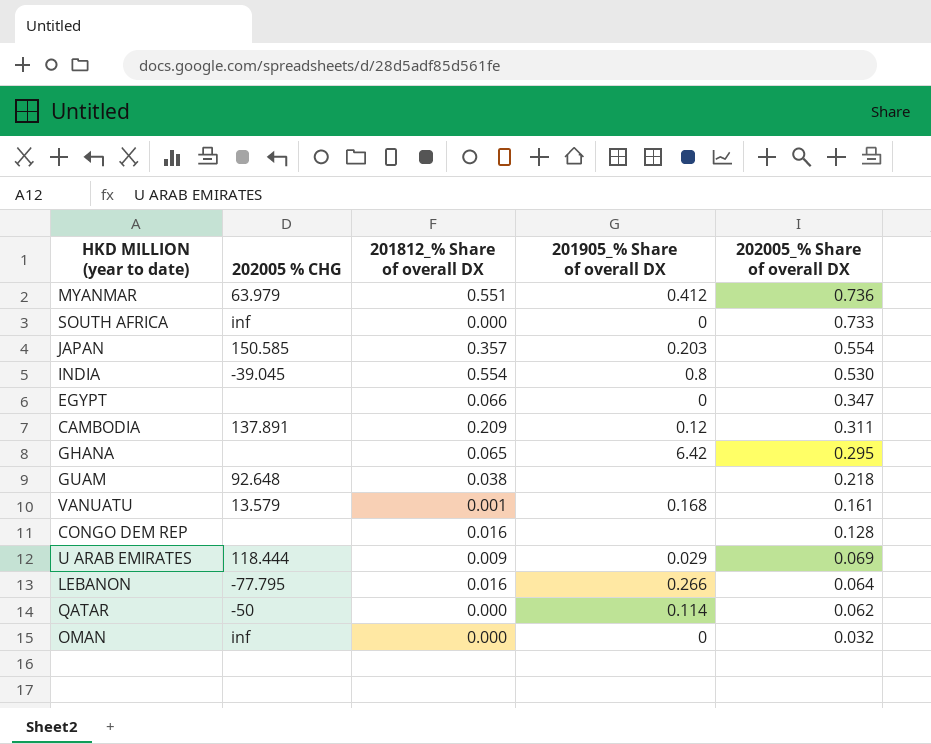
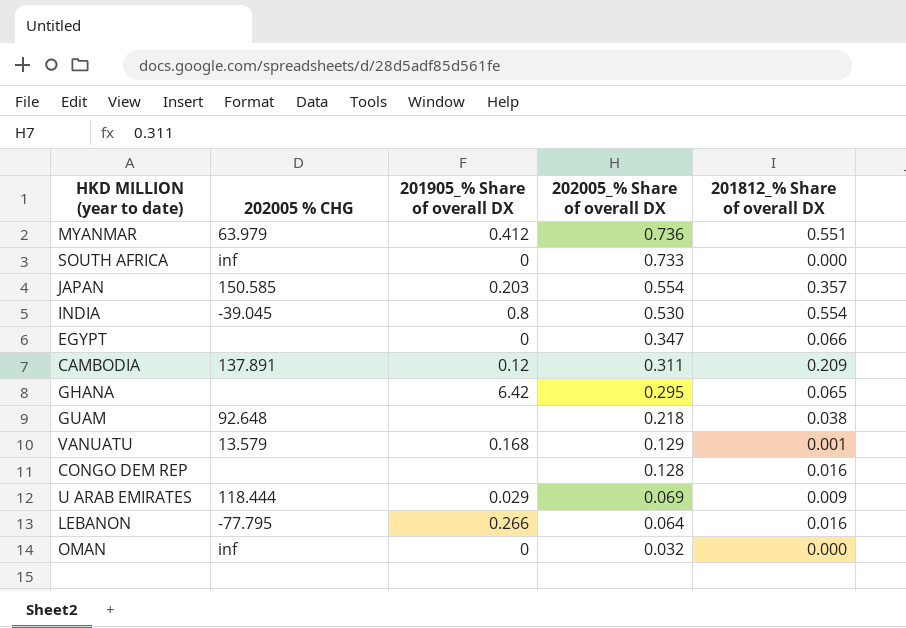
column 201812_% Share of overall DX | position: 3 -> 5
row QATAR: -50 | 0.000 | 0.114 | 0.062 -> none
VANUATU | 202005_% Share of overall DX: 0.161 -> 0.129

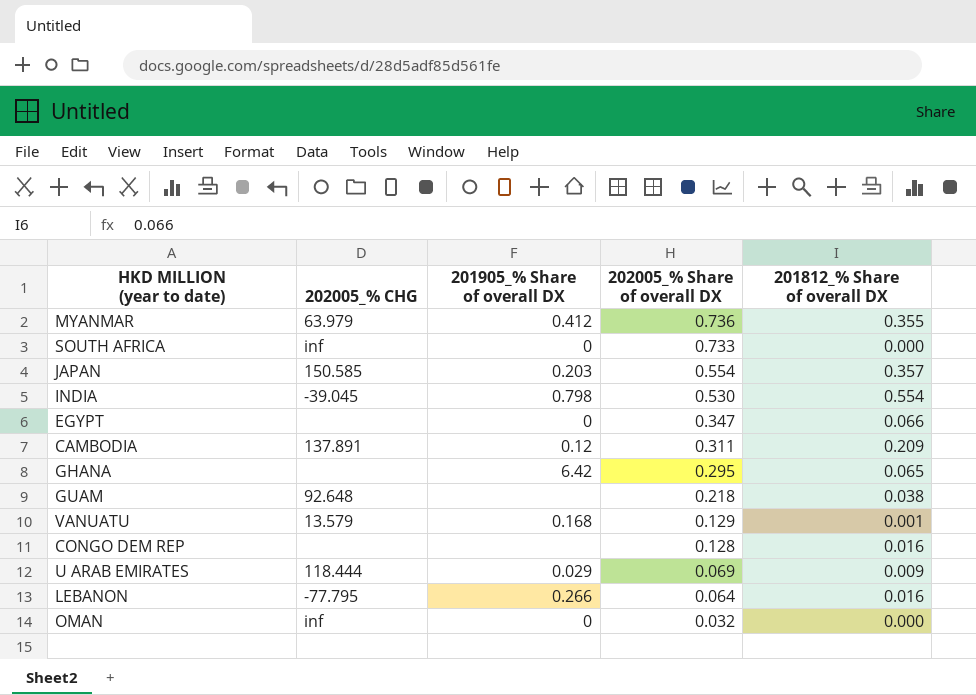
column name: 202005 % CHG -> 202005_% CHG
MYANMAR | 201812_% Share of overall DX: 0.551 -> 0.355
INDIA | 201905_% Share of overall DX: 0.8 -> 0.798

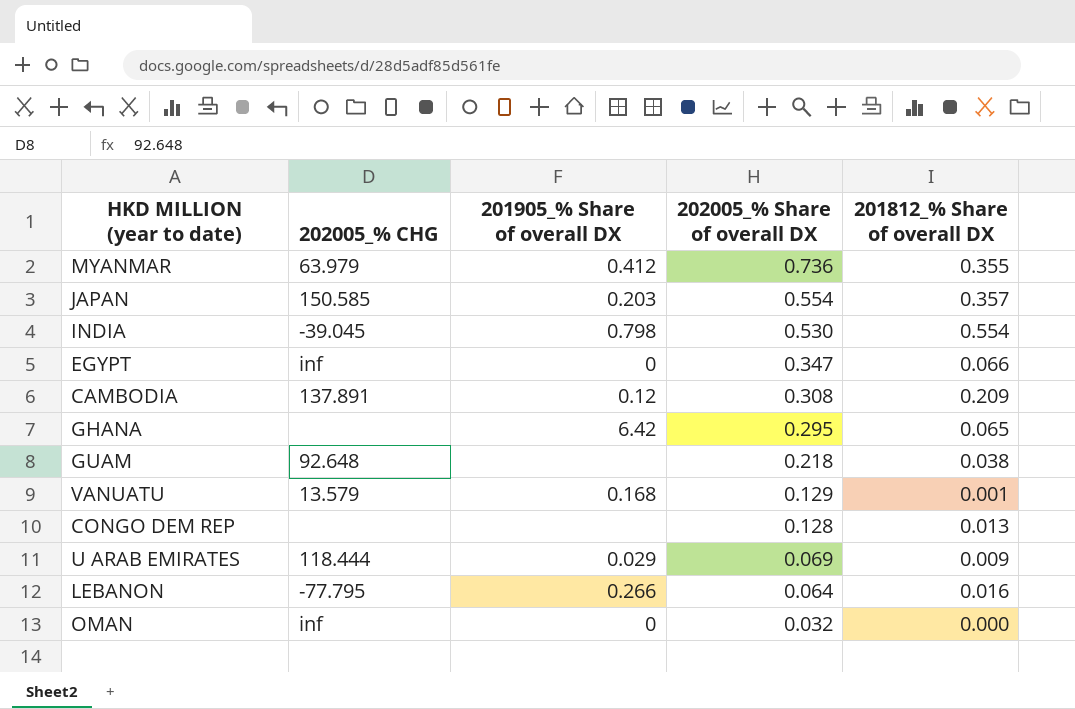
row SOUTH AFRICA: inf | 0 | 0.733 | 0.000 -> none
EGYPT | 202005_% CHG: none -> inf
CAMBODIA | 202005_% Share of overall DX: 0.311 -> 0.308
CONGO DEM REP | 201812_% Share of overall DX: 0.016 -> 0.013

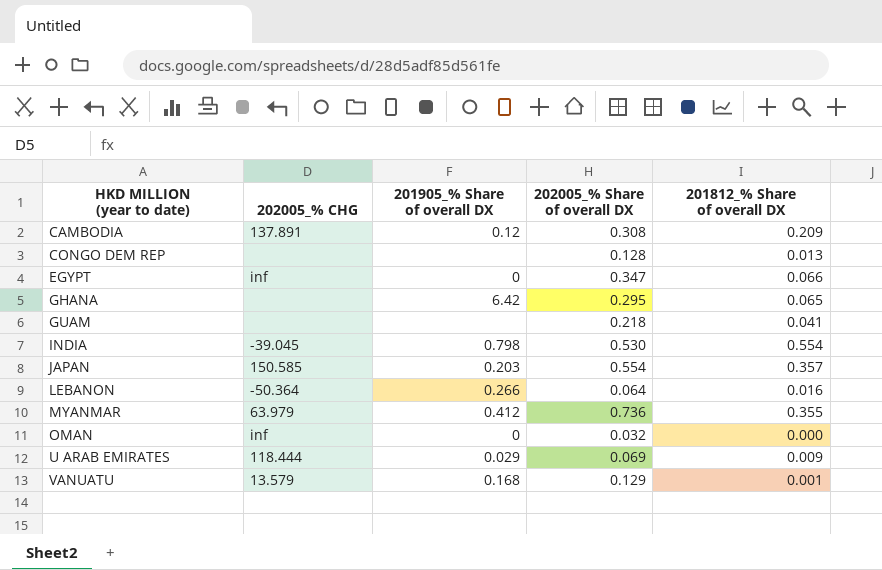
row order: 202005_% Share of overall DX descending -> HKD MILLION (year to date) ascending
GUAM | 202005_% CHG: 92.648 -> none
GUAM | 201812_% Share of overall DX: 0.038 -> 0.041
LEBANON | 202005_% CHG: -77.795 -> -50.364

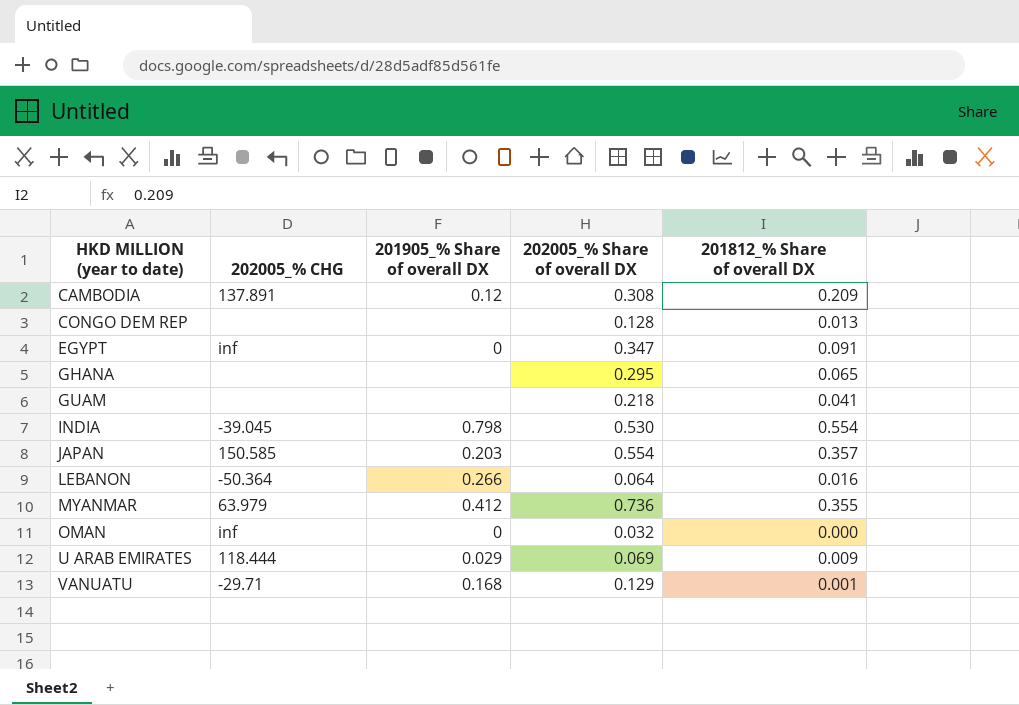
EGYPT | 201812_% Share of overall DX: 0.066 -> 0.091
GHANA | 201905_% Share of overall DX: 6.42 -> none
VANUATU | 202005_% CHG: 13.579 -> -29.71

